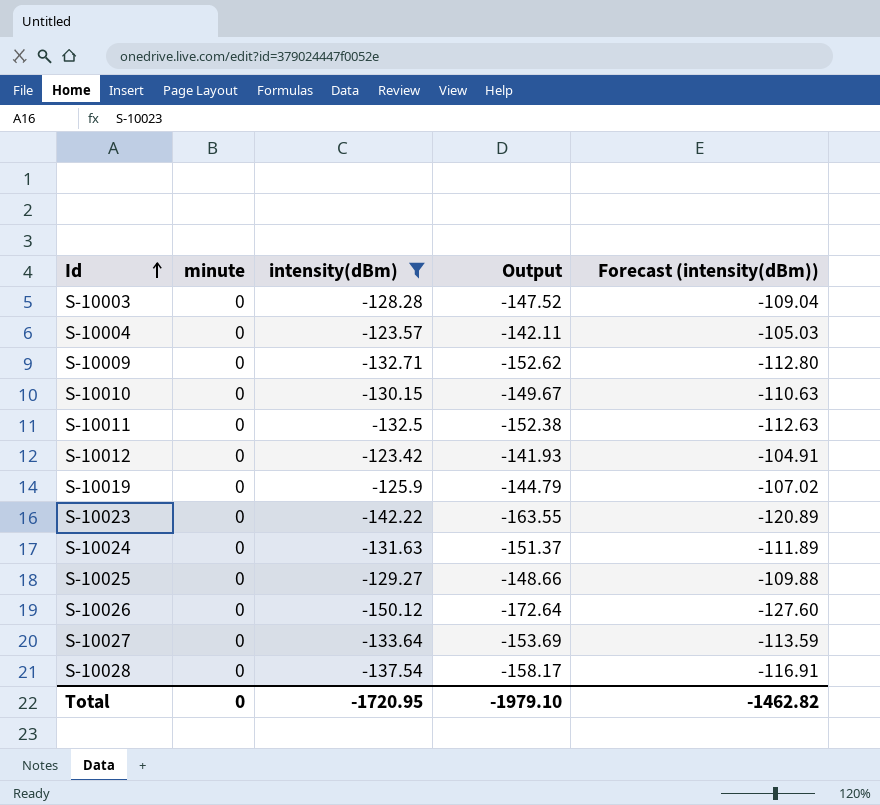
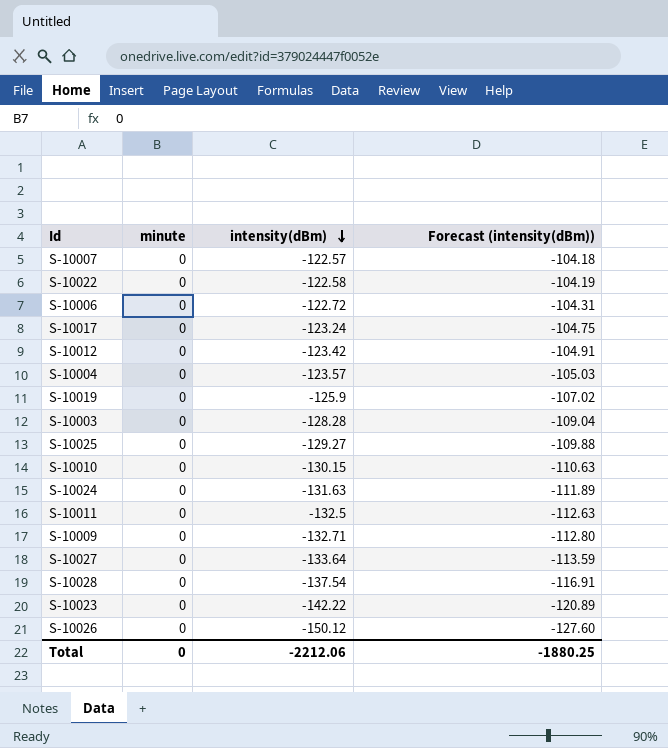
filter: intensity(dBm) <= -123.42 -> none
row order: Id ascending -> intensity(dBm) descending
column Output | formula: [intensity(dBm)] * 1.15 -> none
Total | intensity(dBm): -1720.95 -> -2212.06
Total | Forecast (intensity(dBm)): -1462.82 -> -1880.25

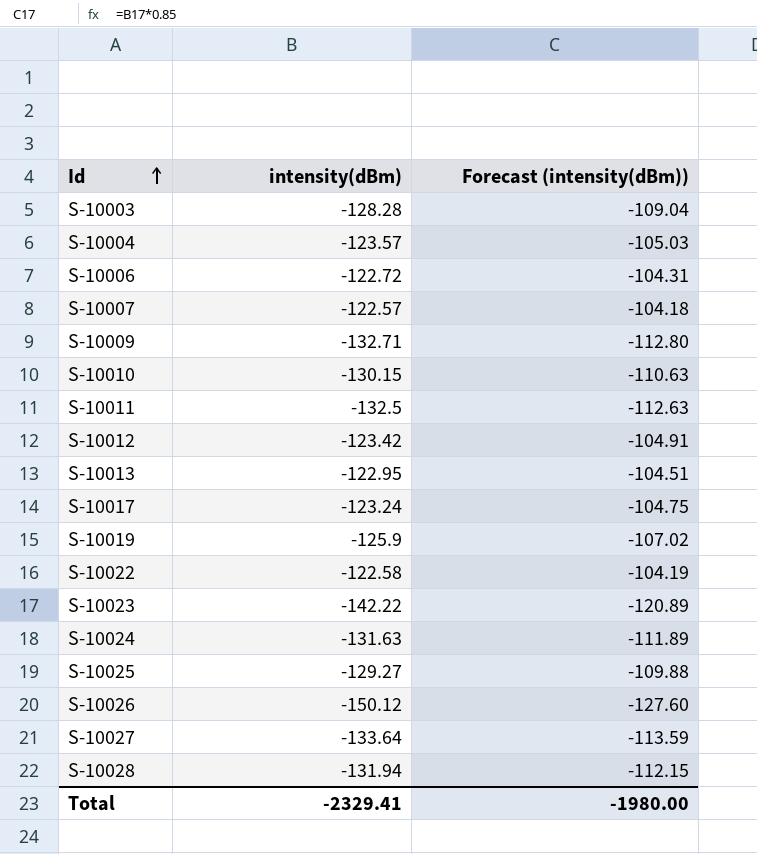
row order: intensity(dBm) descending -> Id ascending
column minute | position: 2 -> none
row S-10013: none -> -122.95 | -104.51
S-10028 | intensity(dBm): -137.54 -> -131.94
S-10028 | Forecast (intensity(dBm)): -116.91 -> -112.15
Total | intensity(dBm): -2212.06 -> -2329.41
Total | Forecast (intensity(dBm)): -1880.25 -> -1980.00

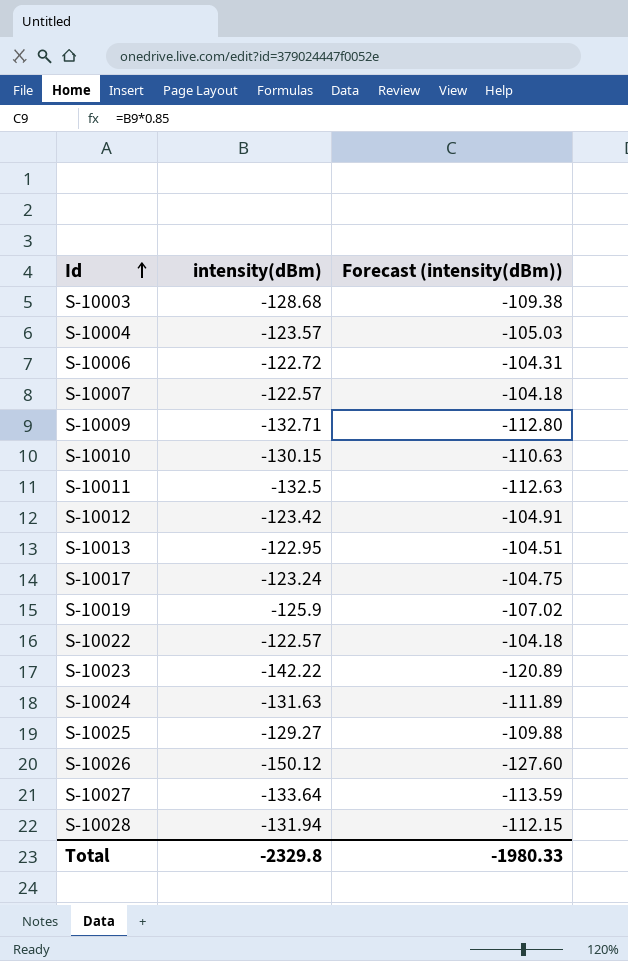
S-10003 | intensity(dBm): -128.28 -> -128.68
S-10003 | Forecast (intensity(dBm)): -109.04 -> -109.38
S-10022 | intensity(dBm): -122.58 -> -122.57
S-10022 | Forecast (intensity(dBm)): -104.19 -> -104.18
Total | intensity(dBm): -2329.41 -> -2329.8
Total | Forecast (intensity(dBm)): -1980.00 -> -1980.33

